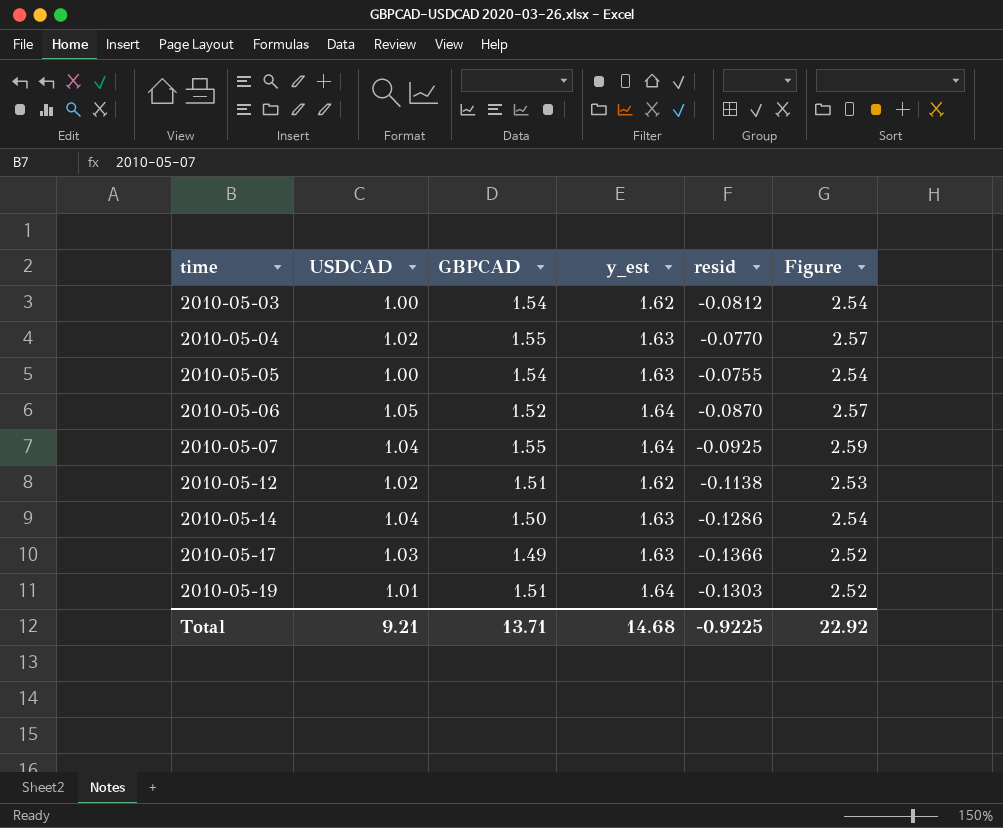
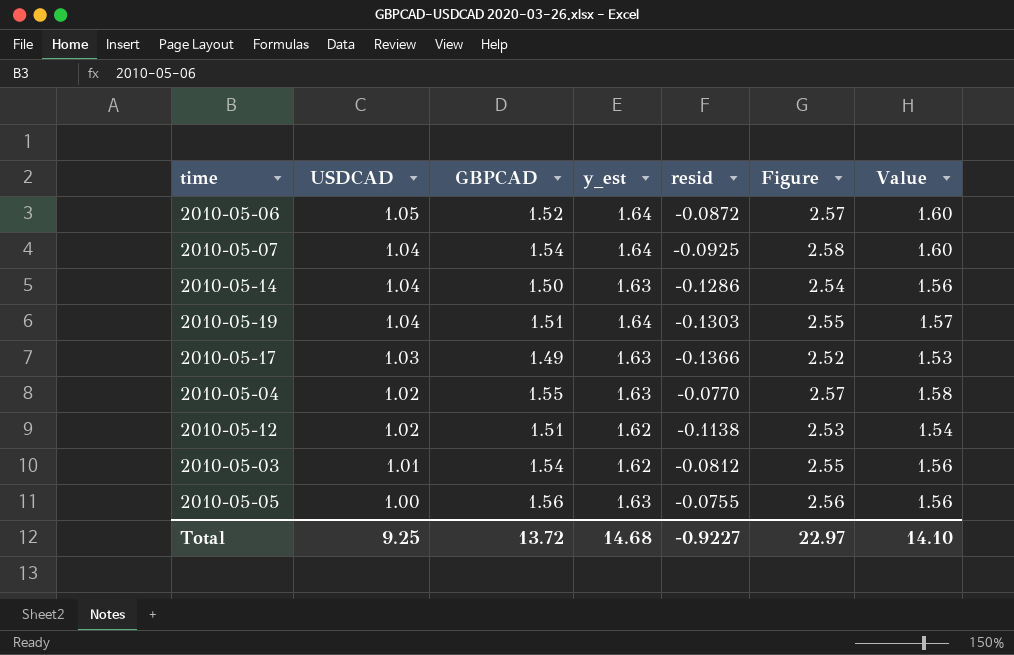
row order: time ascending -> USDCAD descending
column Value | formula: none -> [USDCAD] * [GBPCAD]
2010-05-06 | resid: -0.0870 -> -0.0872
2010-05-07 | GBPCAD: 1.55 -> 1.54
2010-05-07 | Figure: 2.59 -> 2.58
2010-05-19 | USDCAD: 1.01 -> 1.04
2010-05-19 | Figure: 2.52 -> 2.55
2010-05-03 | USDCAD: 1.00 -> 1.01
2010-05-03 | Figure: 2.54 -> 2.55
2010-05-05 | GBPCAD: 1.54 -> 1.56
2010-05-05 | Figure: 2.54 -> 2.56
Total | USDCAD: 9.21 -> 9.25
Total | GBPCAD: 13.71 -> 13.72
Total | resid: -0.9225 -> -0.9227
Total | Figure: 22.92 -> 22.97

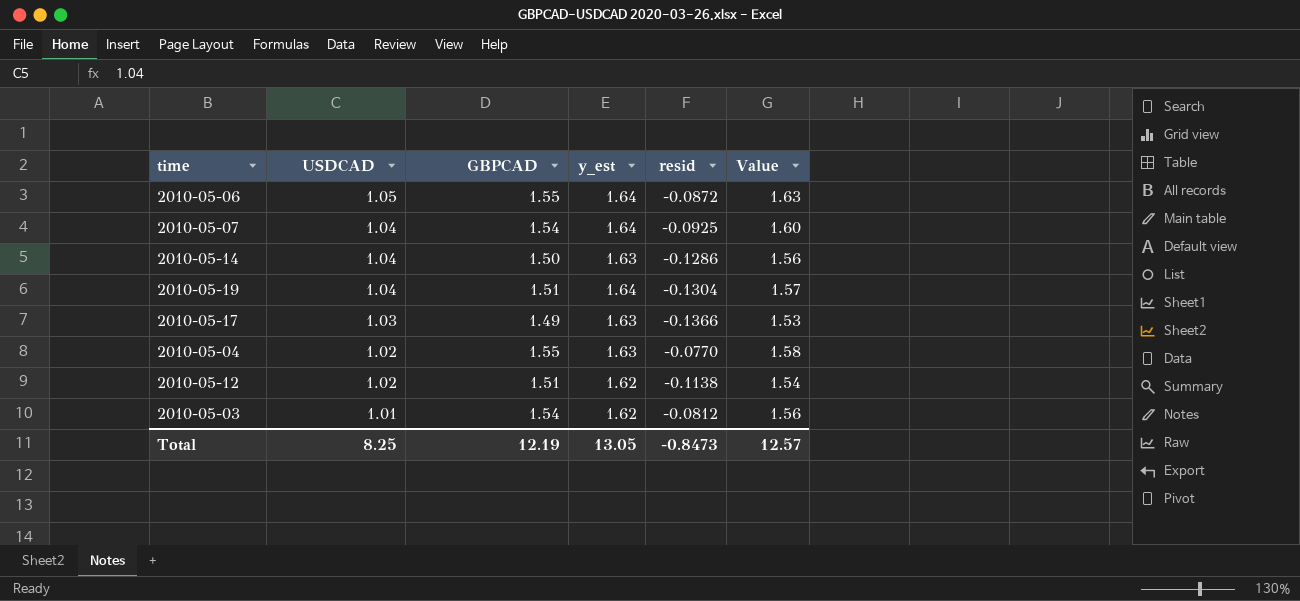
column Figure | formula: [USDCAD] + [GBPCAD] -> none
row 2010-05-05: 1.00 | 1.56 | 1.63 | -0.0755 | 2.56 | 1.56 -> none
2010-05-06 | GBPCAD: 1.52 -> 1.55
2010-05-06 | Value: 1.60 -> 1.63
2010-05-19 | resid: -0.1303 -> -0.1304
Total | USDCAD: 9.25 -> 8.25
Total | GBPCAD: 13.72 -> 12.19
Total | y_est: 14.68 -> 13.05
Total | resid: -0.9227 -> -0.8473
Total | Value: 14.10 -> 12.57

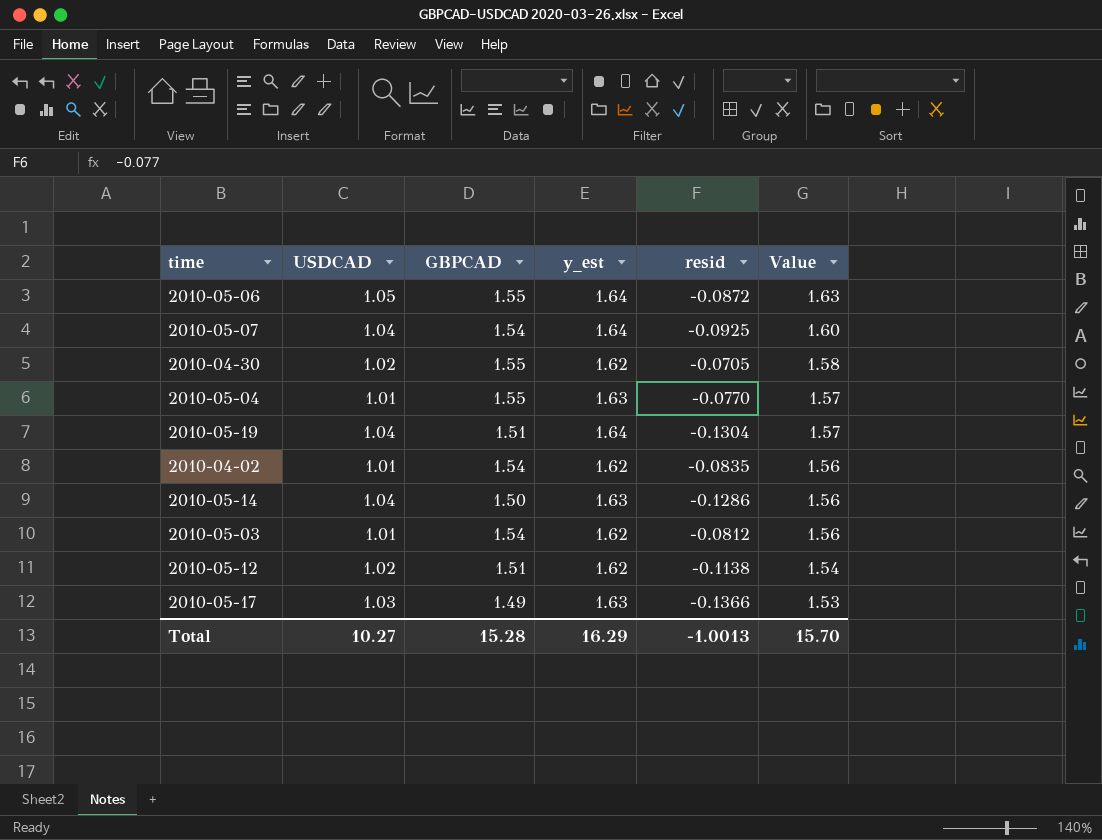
row order: USDCAD descending -> Value descending
row 2010-04-30: none -> 1.02 | 1.55 | 1.62 | -0.0705 | 1.58
2010-05-04 | USDCAD: 1.02 -> 1.01
2010-05-04 | Value: 1.58 -> 1.57
row 2010-04-02: none -> 1.01 | 1.54 | 1.62 | -0.0835 | 1.56
Total | USDCAD: 8.25 -> 10.27
Total | GBPCAD: 12.19 -> 15.28
Total | y_est: 13.05 -> 16.29
Total | resid: -0.8473 -> -1.0013
Total | Value: 12.57 -> 15.70

